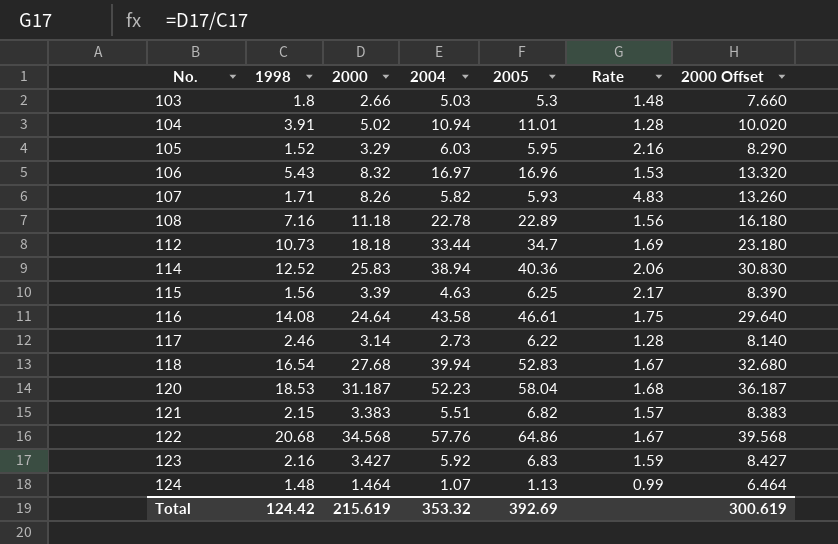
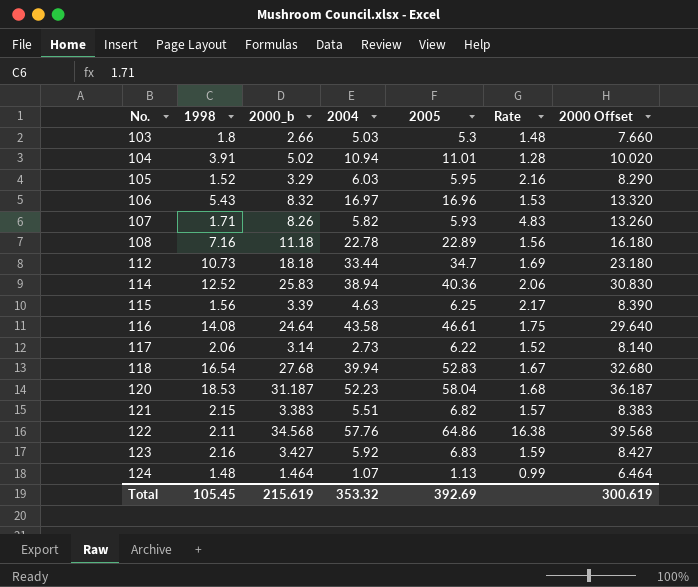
column name: 2000 -> 2000_b
117 | 1998: 2.46 -> 2.06
117 | Rate: 1.28 -> 1.52
122 | 1998: 20.68 -> 2.11
122 | Rate: 1.67 -> 16.38
Total | 1998: 124.42 -> 105.45

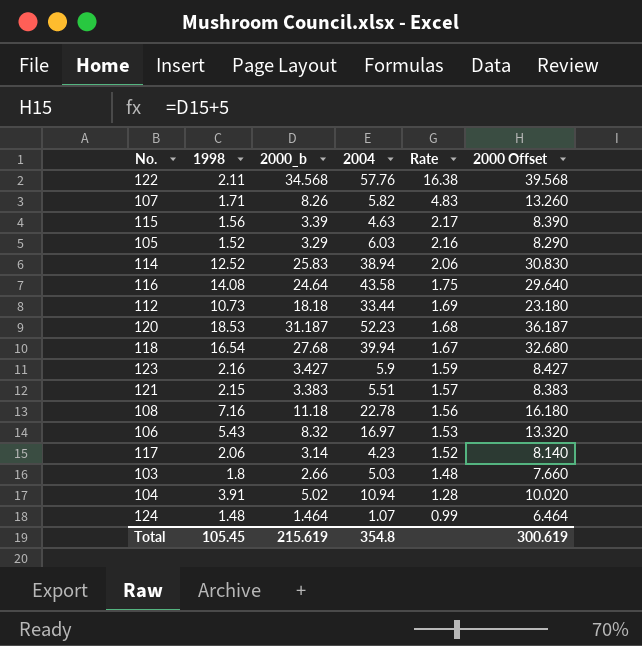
row order: No. ascending -> Rate descending
column 2005 | position: 5 -> none
123 | 2004: 5.92 -> 5.9
117 | 2004: 2.73 -> 4.23
Total | 2004: 353.32 -> 354.8

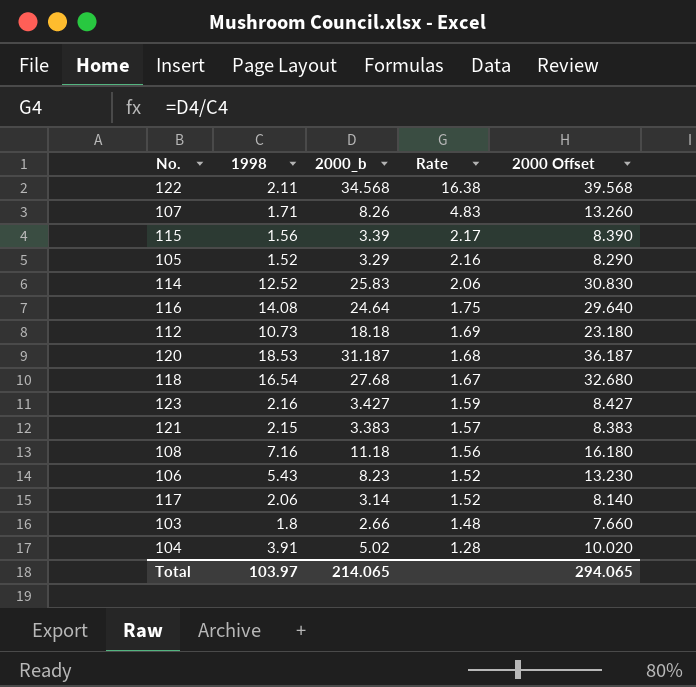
column 2004 | position: 4 -> none
row 124: 1.48 | 1.464 | 1.07 | 0.99 | 6.464 -> none
106 | 2000_b: 8.32 -> 8.23
106 | Rate: 1.53 -> 1.52
106 | 2000 Offset: 13.320 -> 13.230
Total | 1998: 105.45 -> 103.97
Total | 2000_b: 215.619 -> 214.065
Total | 2000 Offset: 300.619 -> 294.065

